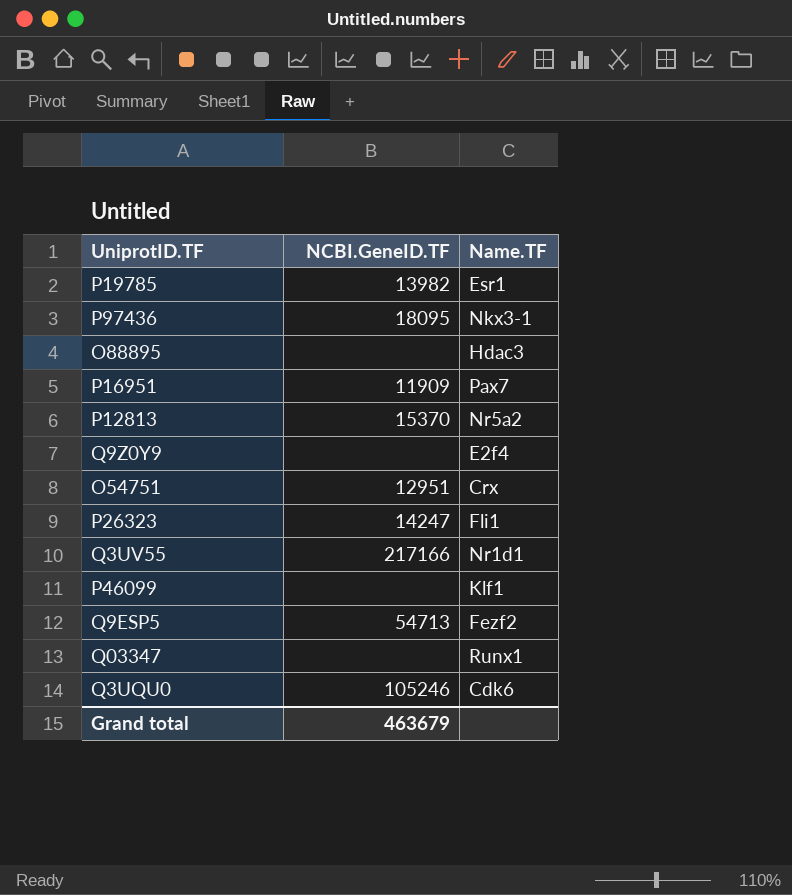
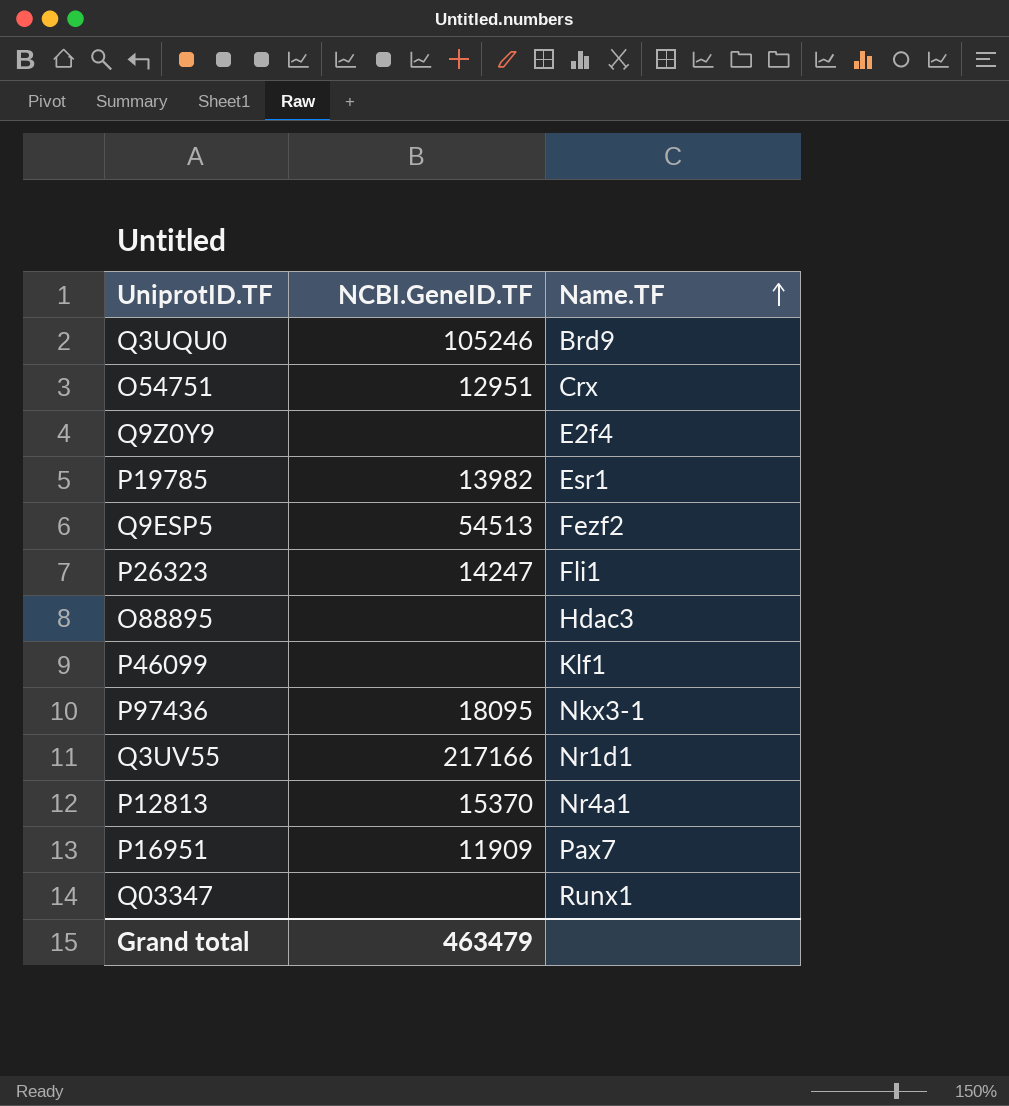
row order: none -> Name.TF ascending
Q3UQU0 | Name.TF: Cdk6 -> Brd9
Q9ESP5 | NCBI.GeneID.TF: 54713 -> 54513
P12813 | Name.TF: Nr5a2 -> Nr4a1
Grand total | NCBI.GeneID.TF: 463679 -> 463479

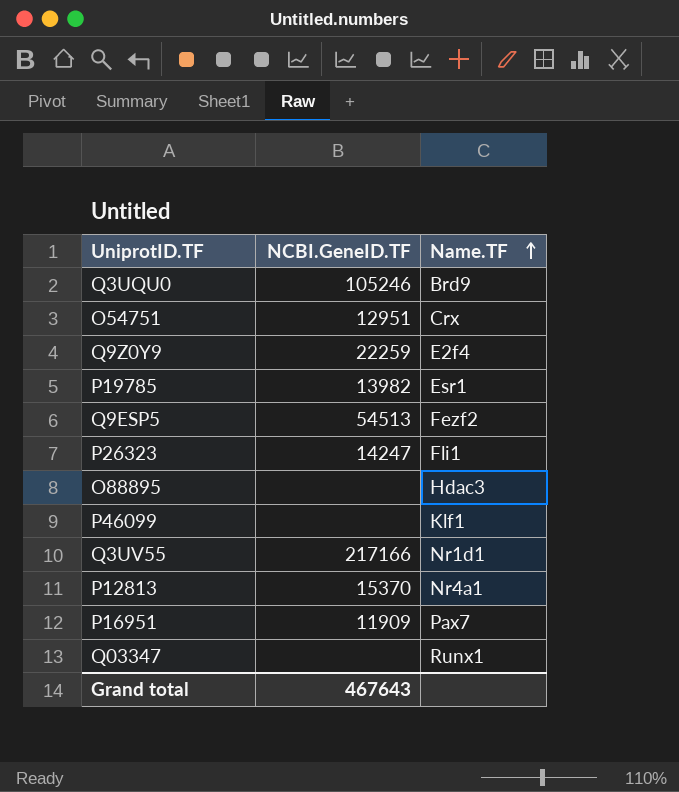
row P97436: 18095 | Nkx3-1 -> none
Q9Z0Y9 | NCBI.GeneID.TF: none -> 22259
Grand total | NCBI.GeneID.TF: 463479 -> 467643

